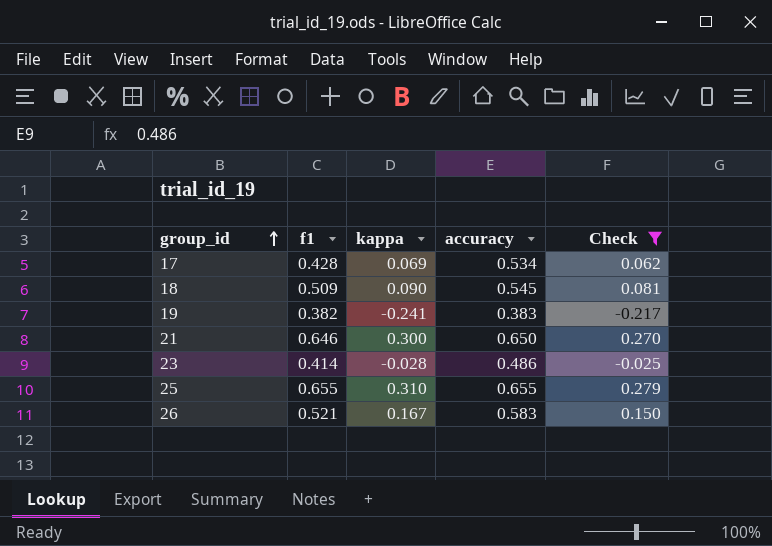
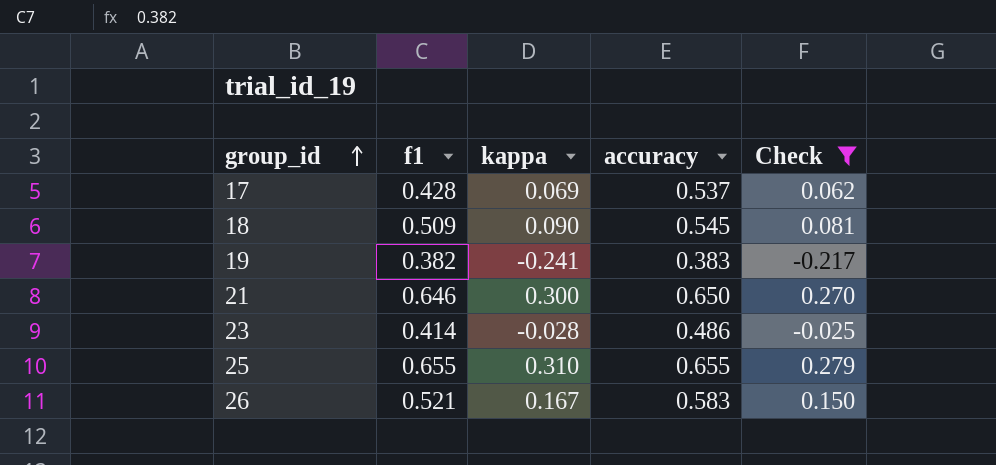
17 | accuracy: 0.534 -> 0.537

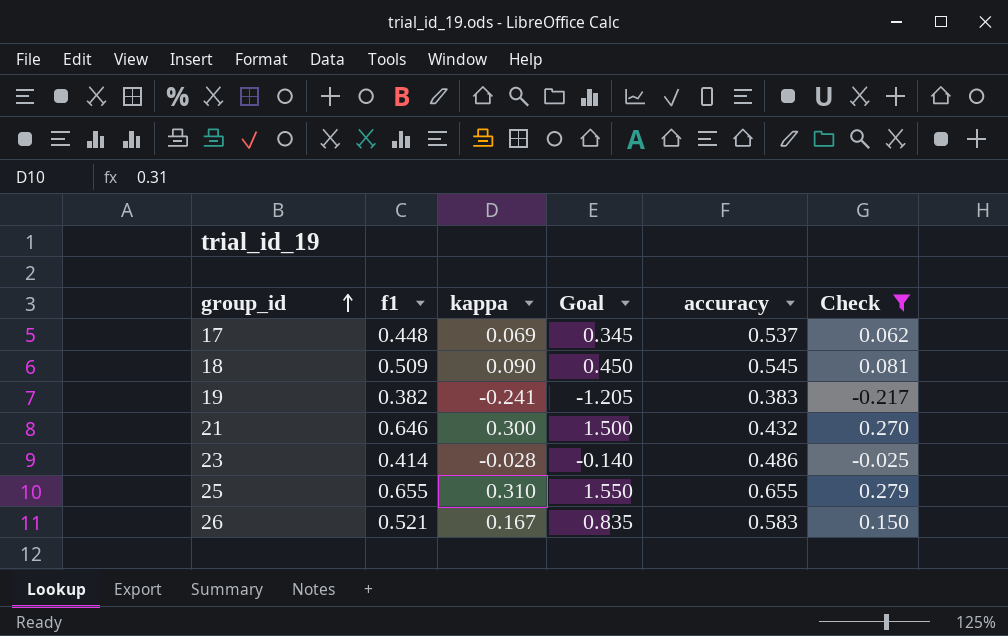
column Goal | formula: none -> [kappa] * 5
17 | f1: 0.428 -> 0.448
21 | accuracy: 0.650 -> 0.432

